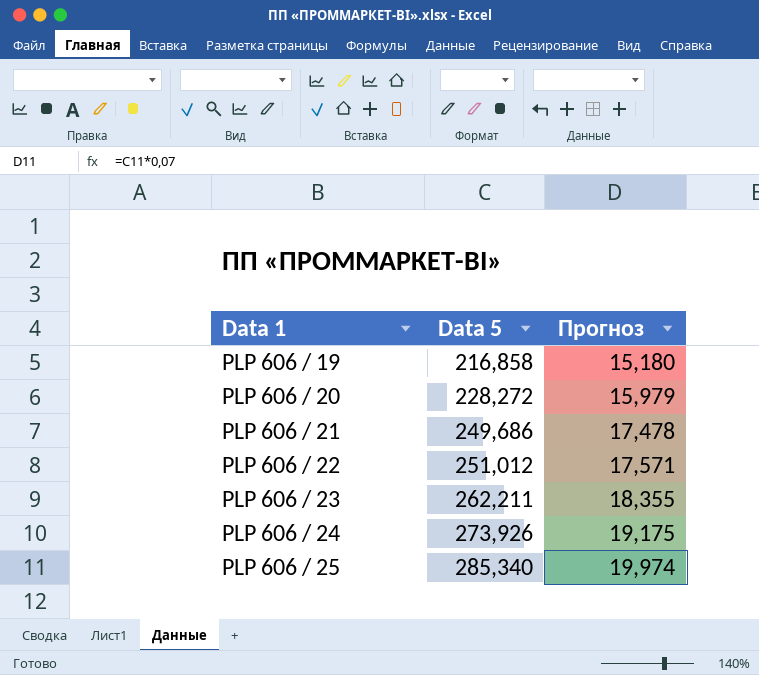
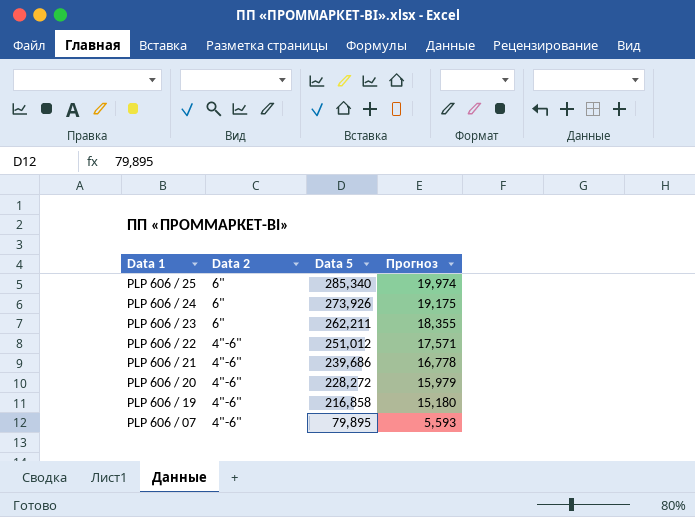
row order: Data 1 ascending -> Data 1 descending
column Data 2 | position: none -> 2
PLP 606 / 21 | Data 5: 249,686 -> 239,686
PLP 606 / 21 | Прогноз: 17,478 -> 16,778
row PLP 606 / 07: none -> 4"-6" | 79,895 | 5,593

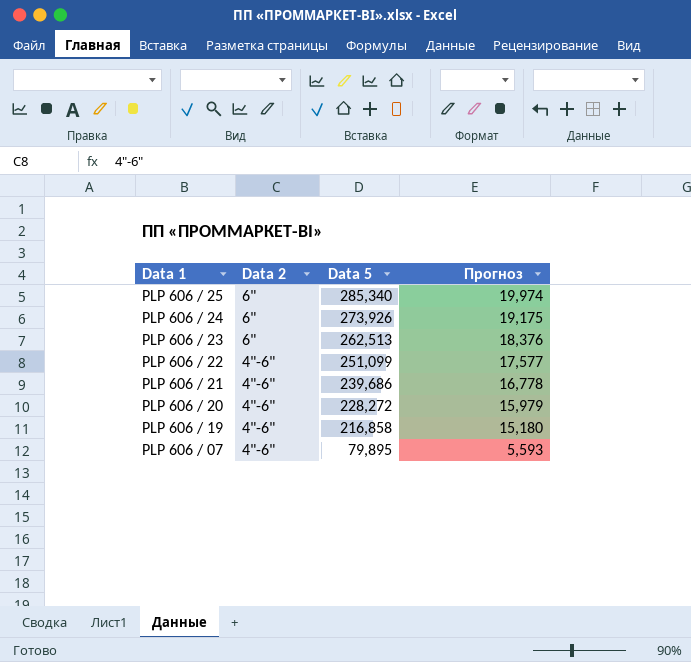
PLP 606 / 23 | Data 5: 262,211 -> 262,513
PLP 606 / 23 | Прогноз: 18,355 -> 18,376
PLP 606 / 22 | Data 5: 251,012 -> 251,099
PLP 606 / 22 | Прогноз: 17,571 -> 17,577

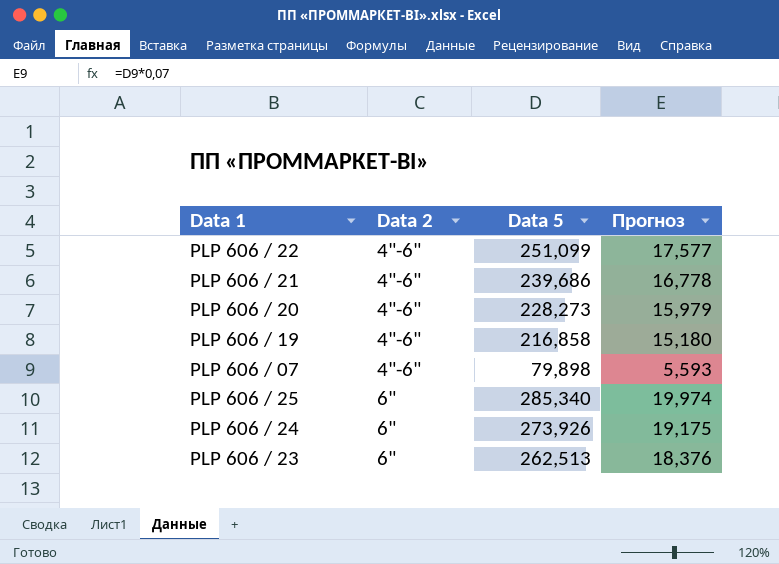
row order: Data 1 descending -> Data 2 ascending
PLP 606 / 20 | Data 5: 228,272 -> 228,273
PLP 606 / 07 | Data 5: 79,895 -> 79,898

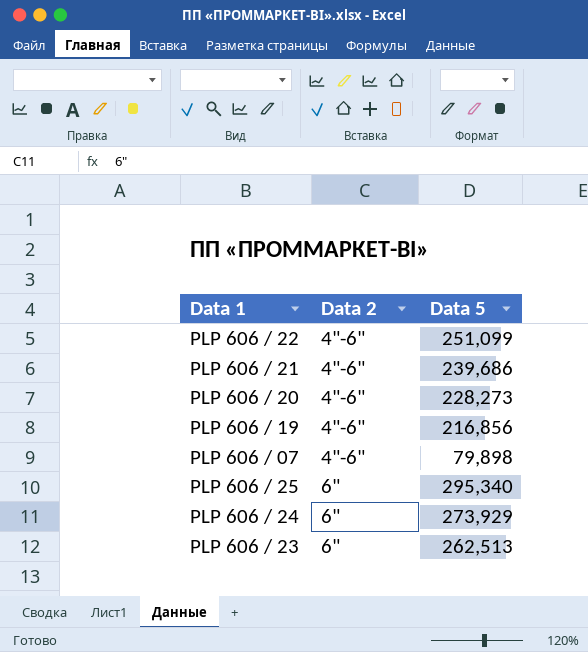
column Прогноз | formula: [Data 5] * 0,07 -> none
PLP 606 / 19 | Data 5: 216,858 -> 216,856
PLP 606 / 25 | Data 5: 285,340 -> 295,340
PLP 606 / 24 | Data 5: 273,926 -> 273,929

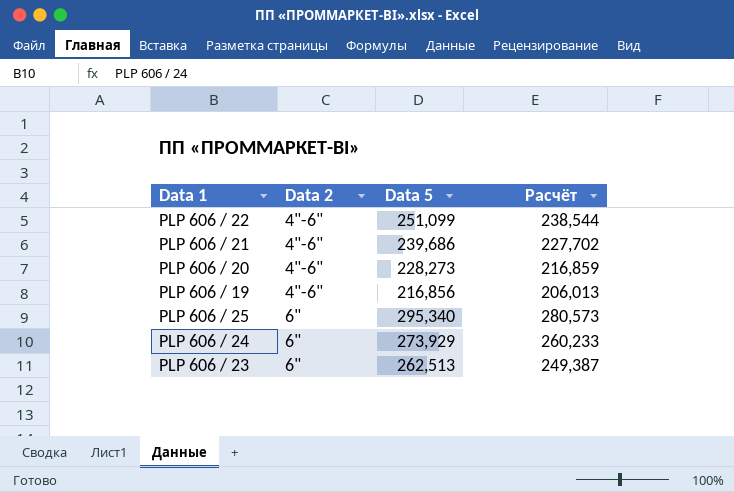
column Расчёт | formula: none -> [Data 5] * 0,95
row PLP 606 / 07: 4"-6" | 79,898 -> none

